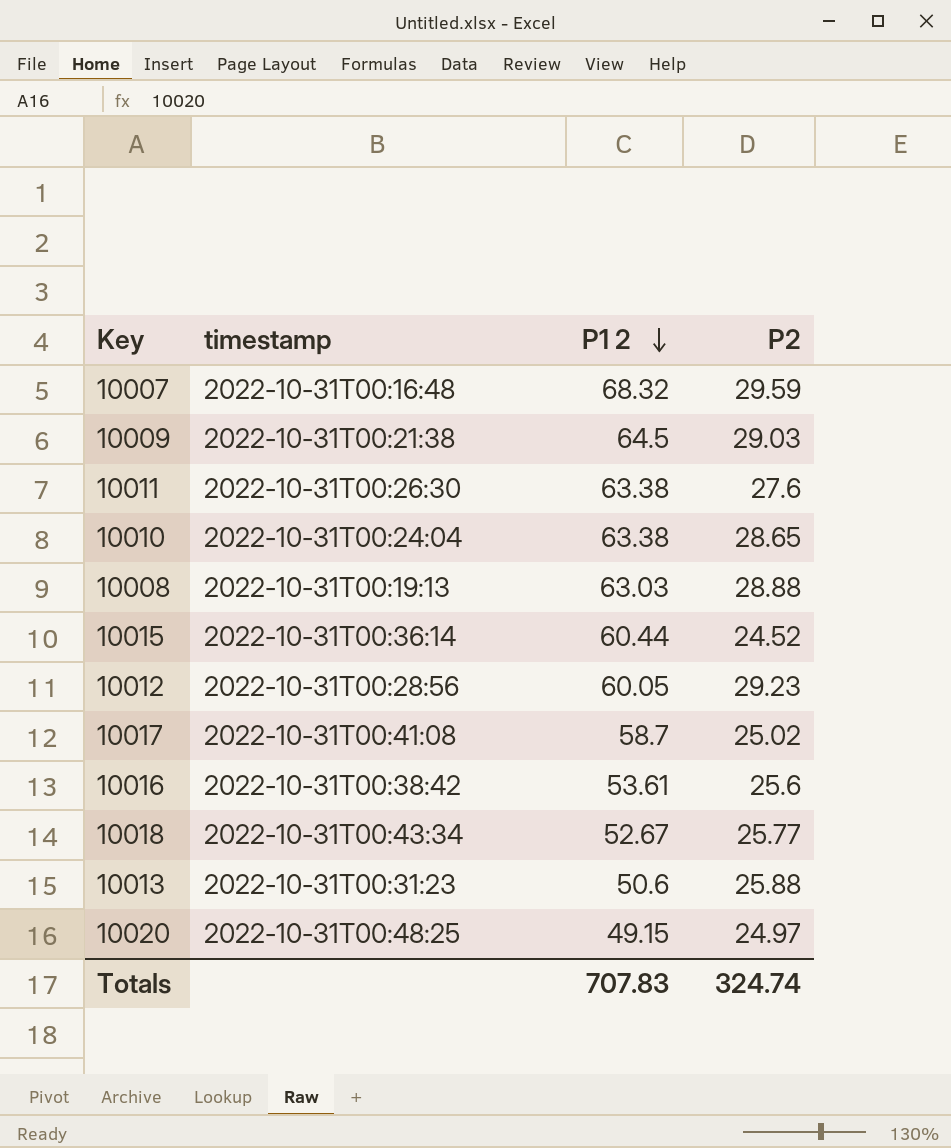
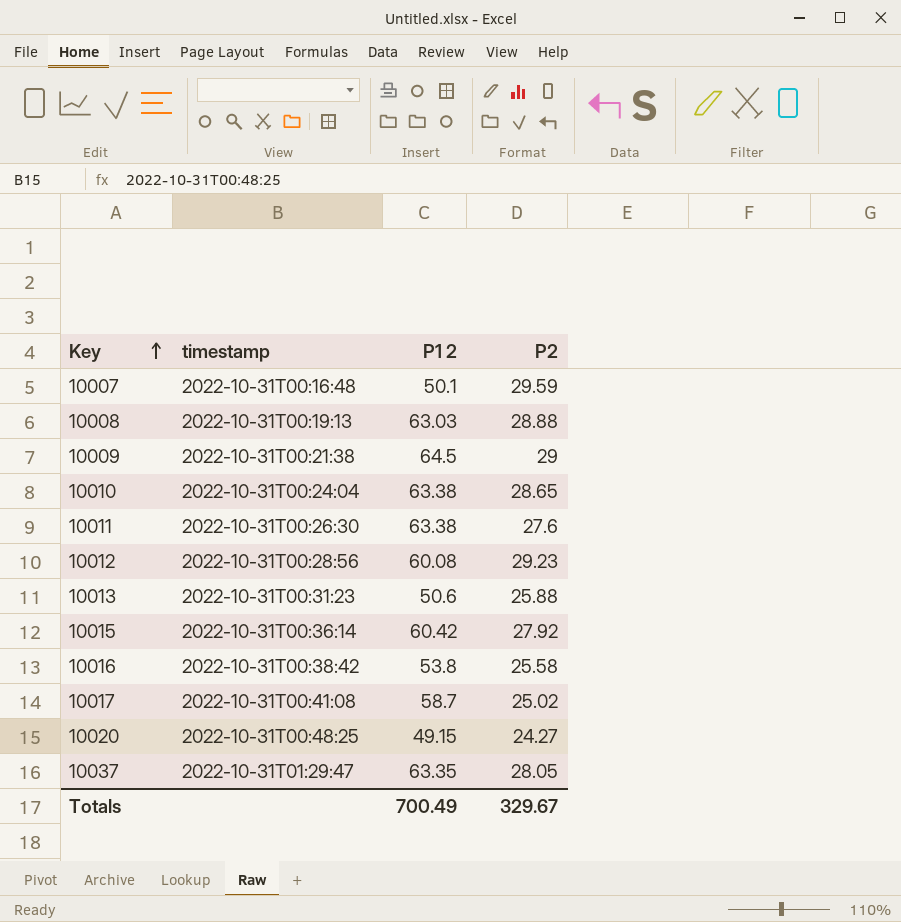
row order: P1 2 descending -> Key ascending
row 10018: 2022-10-31T00:43:34 | 52.67 | 25.77 -> none
10007 | P1 2: 68.32 -> 50.1
10009 | P2: 29.03 -> 29
10012 | P1 2: 60.05 -> 60.08
10015 | P1 2: 60.44 -> 60.42
10015 | P2: 24.52 -> 27.92
10016 | P1 2: 53.61 -> 53.8
10016 | P2: 25.6 -> 25.58
10020 | P2: 24.97 -> 24.27
row 10037: none -> 2022-10-31T01:29:47 | 63.35 | 28.05
Totals | P1 2: 707.83 -> 700.49
Totals | P2: 324.74 -> 329.67

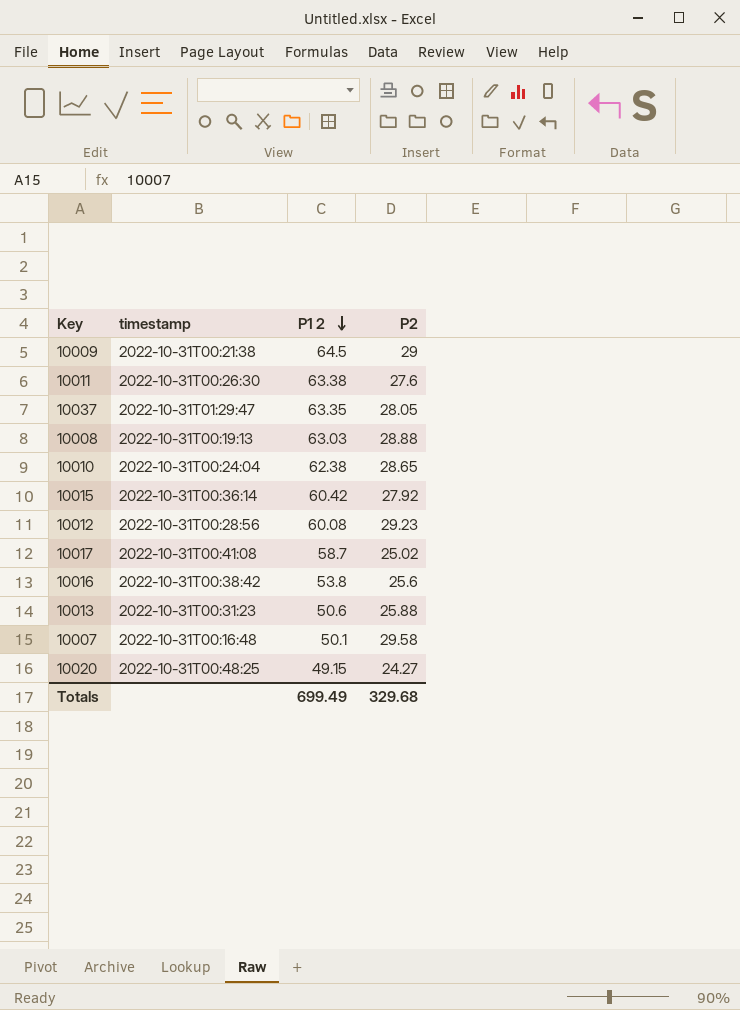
row order: Key ascending -> P1 2 descending
10010 | P1 2: 63.38 -> 62.38
10016 | P2: 25.58 -> 25.6
10007 | P2: 29.59 -> 29.58
Totals | P1 2: 700.49 -> 699.49
Totals | P2: 329.67 -> 329.68

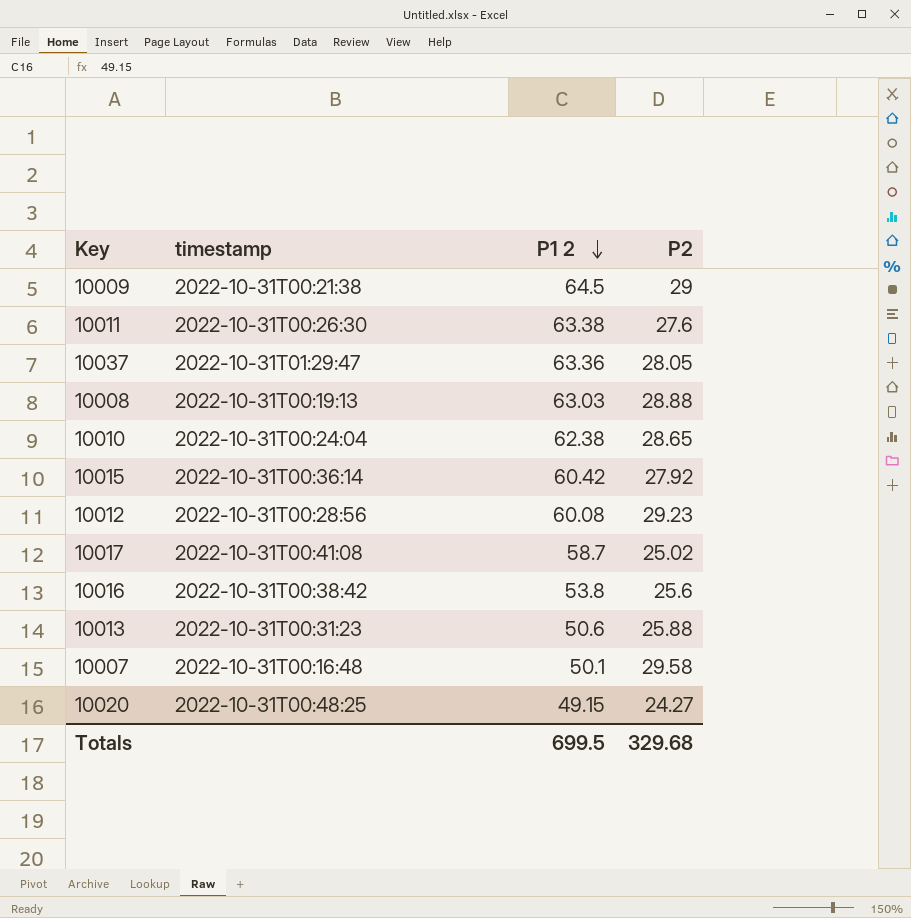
10037 | P1 2: 63.35 -> 63.36
Totals | P1 2: 699.49 -> 699.5

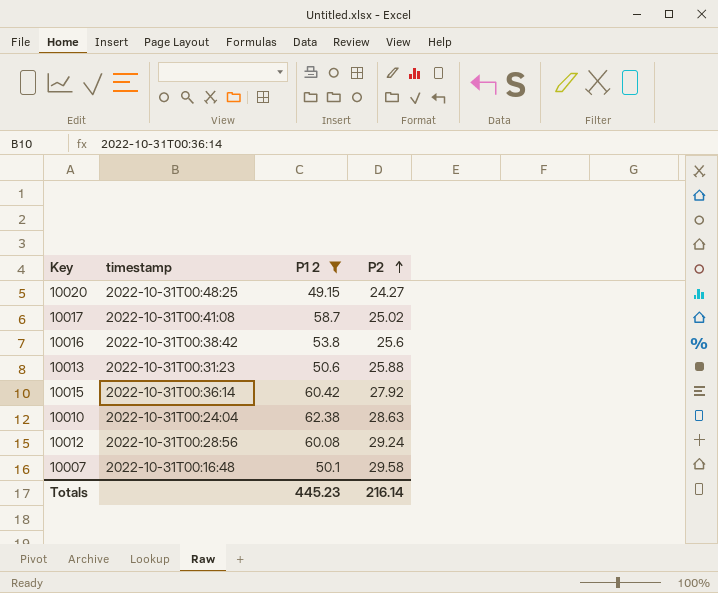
filter: none -> P1 2 <= 62.38
row order: P1 2 descending -> P2 ascending
10010 | P2: 28.65 -> 28.63
10012 | P2: 29.23 -> 29.24
Totals | P1 2: 699.5 -> 445.23
Totals | P2: 329.68 -> 216.14

